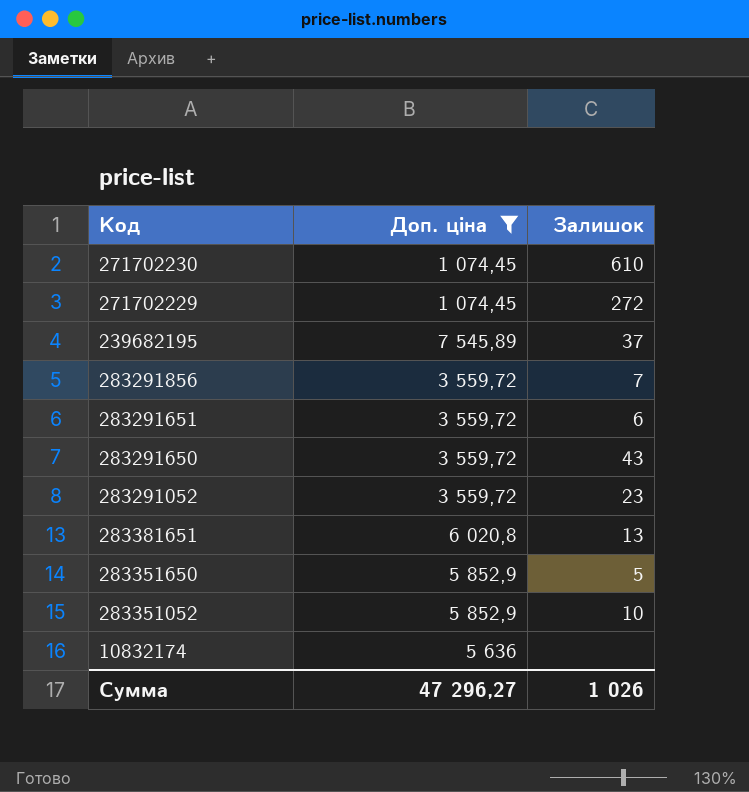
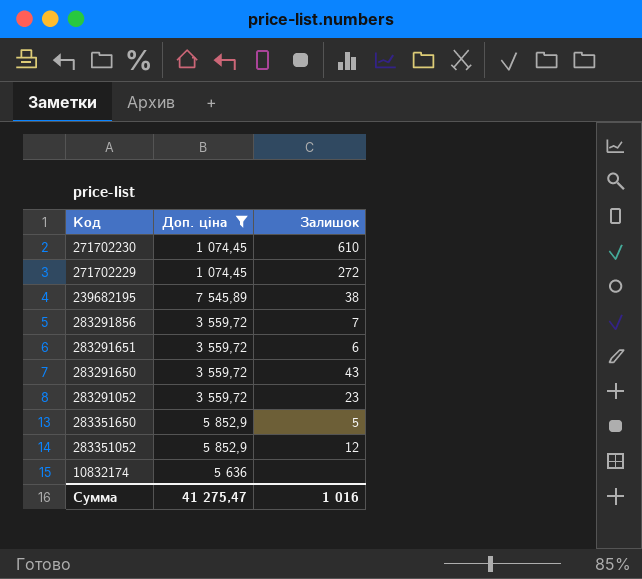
row 283381651: 6 020,8 | 13 -> none
239682195 | Залишок: 37 -> 38
283351052 | Залишок: 10 -> 12
Сумма | Доп. ціна: 47 296,27 -> 41 275,47
Сумма | Залишок: 1 026 -> 1 016

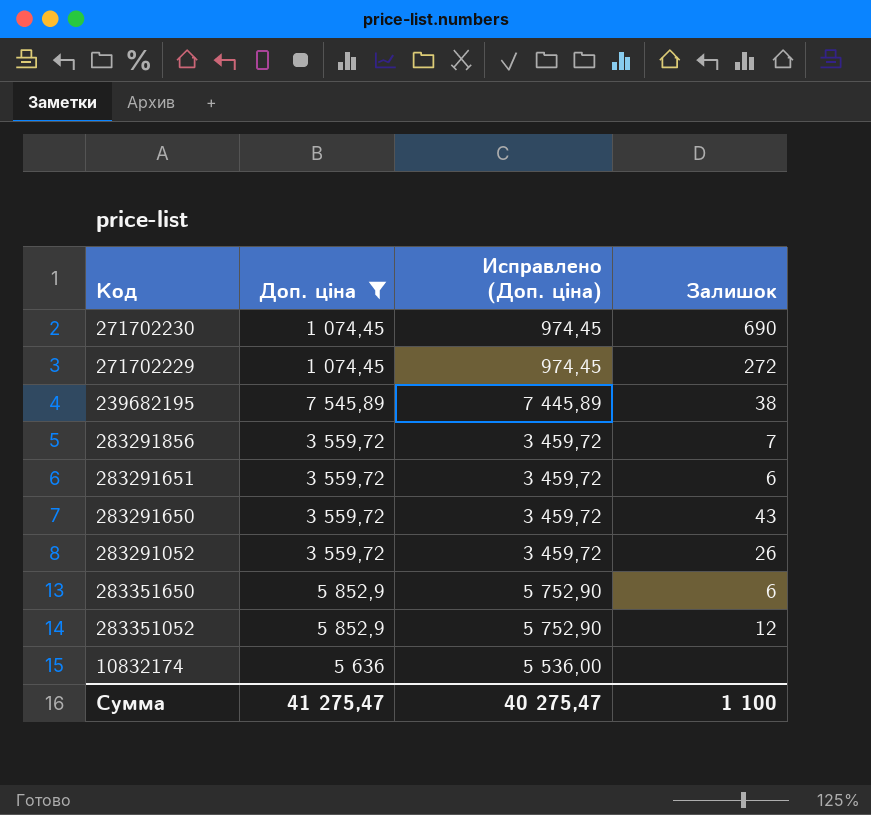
column Исправлено (Доп. ціна) | formula: none -> [Доп. ціна] - 100
271702230 | Залишок: 610 -> 690
283291052 | Залишок: 23 -> 26
283351650 | Залишок: 5 -> 6
Сумма | Залишок: 1 016 -> 1 100

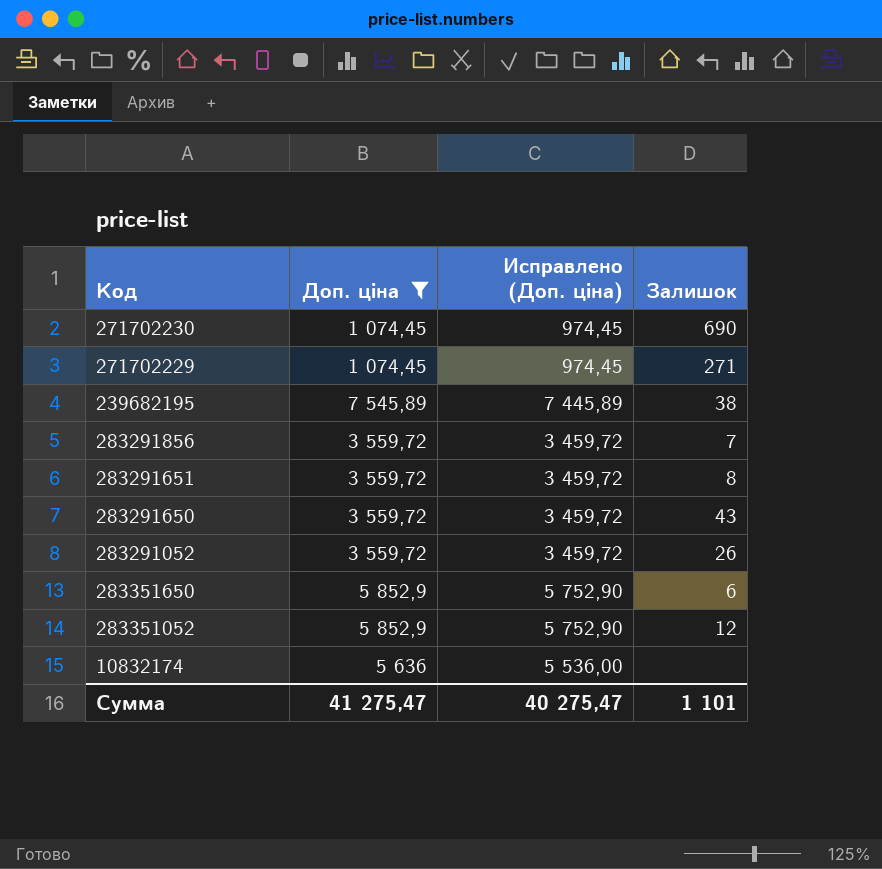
271702229 | Залишок: 272 -> 271
283291651 | Залишок: 6 -> 8
Сумма | Залишок: 1 100 -> 1 101

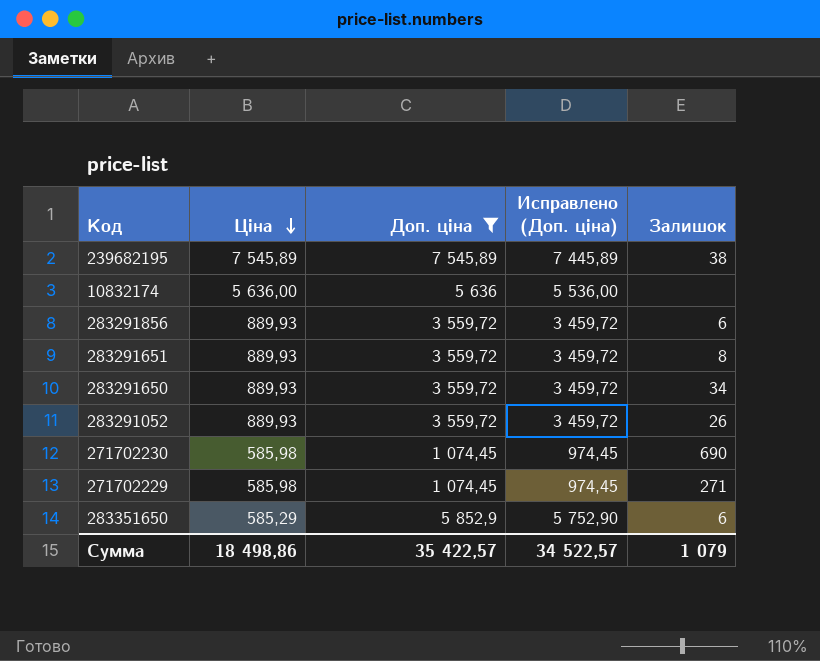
row order: none -> Ціна descending
column Ціна | position: none -> 2
row 283351052: 5 852,9 | 5 752,90 | 12 -> none
283291856 | Залишок: 7 -> 6
283291650 | Залишок: 43 -> 34
Сумма | Доп. ціна: 41 275,47 -> 35 422,57
Сумма | Исправлено (Доп. ціна): 40 275,47 -> 34 522,57
Сумма | Залишок: 1 101 -> 1 079

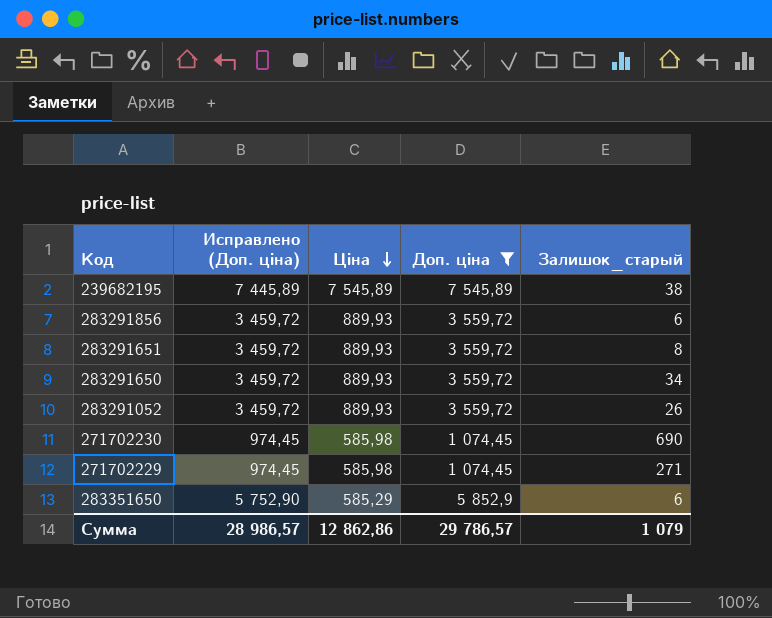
column Исправлено (Доп. ціна) | position: 4 -> 2
column name: Залишок -> Залишок_старый
row 10832174: 5 636,00 | 5 636 | 5 536,00 | none -> none
Сумма | Исправлено (Доп. ціна): 34 522,57 -> 28 986,57
Сумма | Ціна: 18 498,86 -> 12 862,86
Сумма | Доп. ціна: 35 422,57 -> 29 786,57

